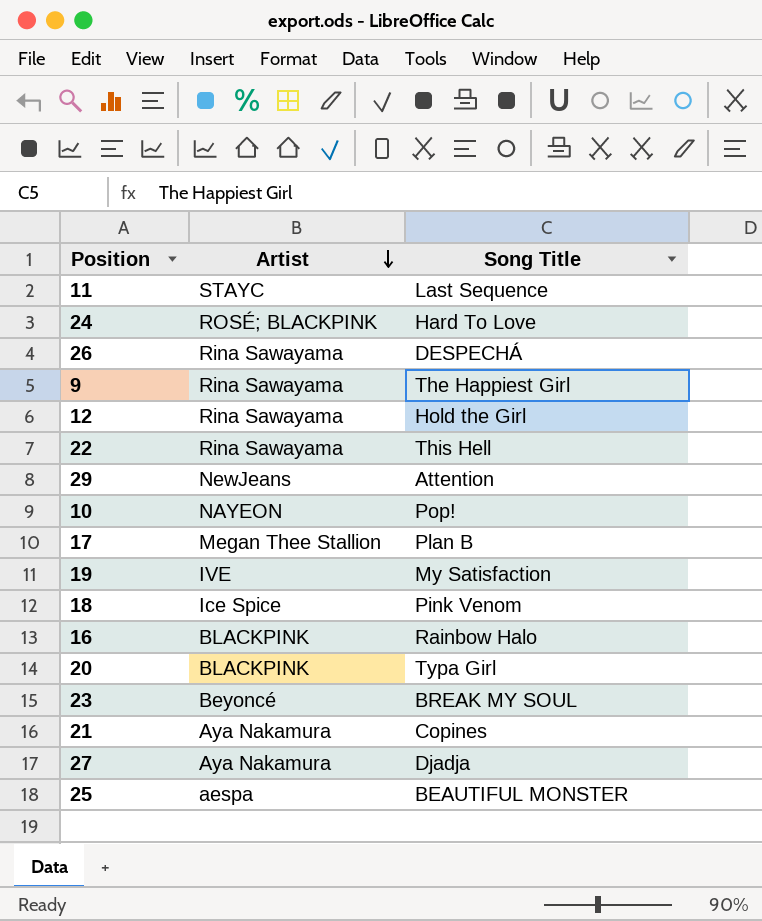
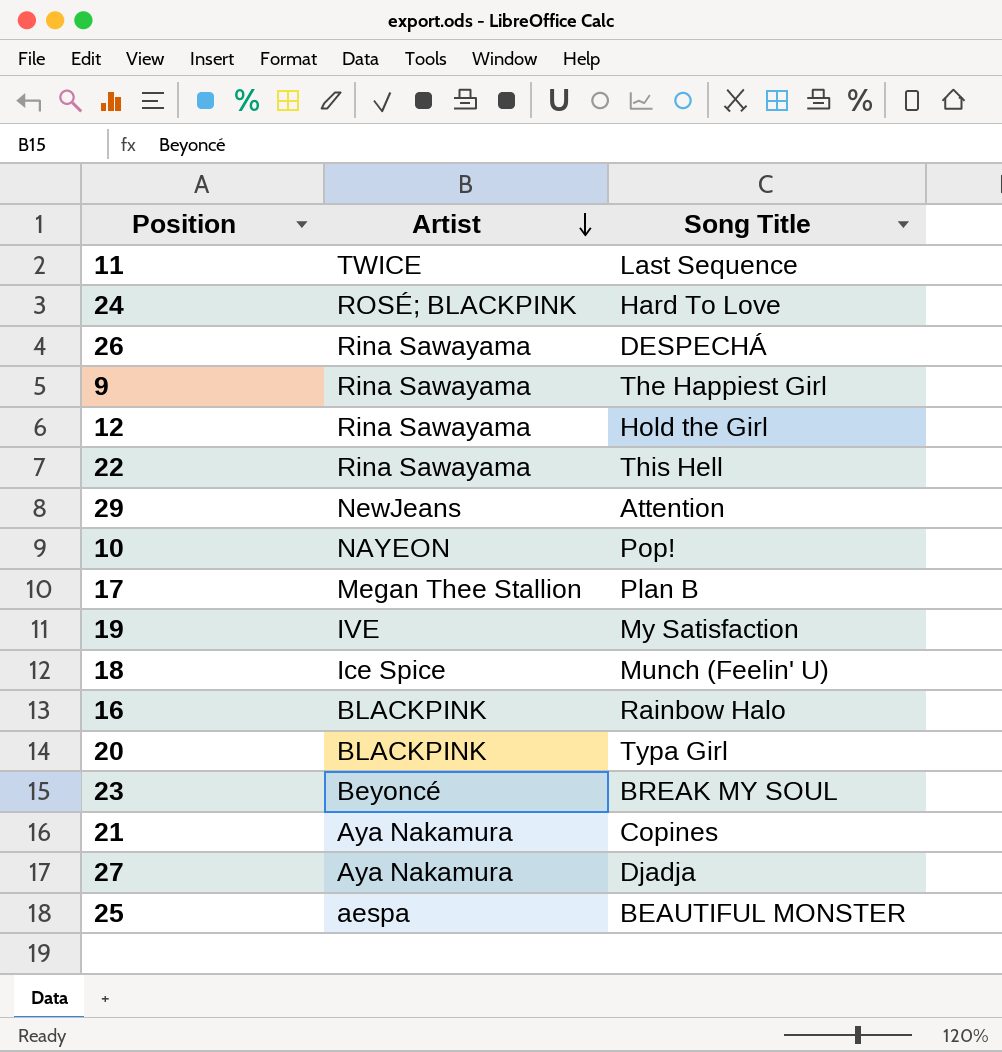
11 | Artist: STAYC -> TWICE
18 | Song Title: Pink Venom -> Munch (Feelin' U)

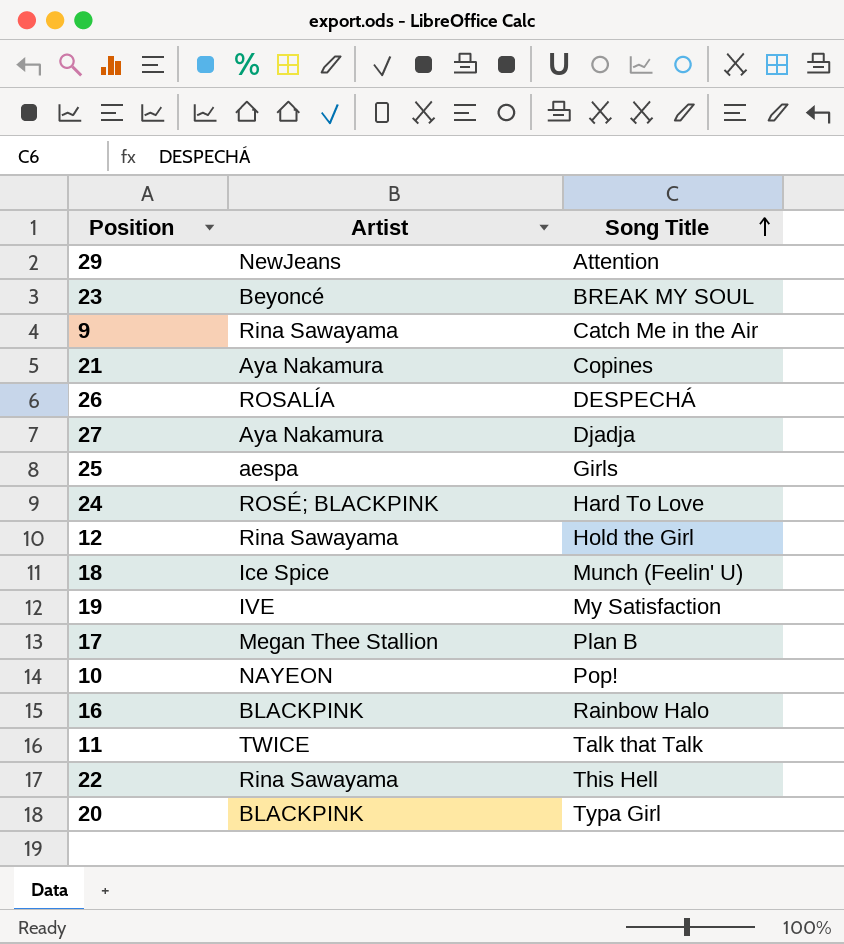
row order: Artist descending -> Song Title ascending
9 | Song Title: The Happiest Girl -> Catch Me in the Air
26 | Artist: Rina Sawayama -> ROSALÍA
25 | Song Title: BEAUTIFUL MONSTER -> Girls
11 | Song Title: Last Sequence -> Talk that Talk

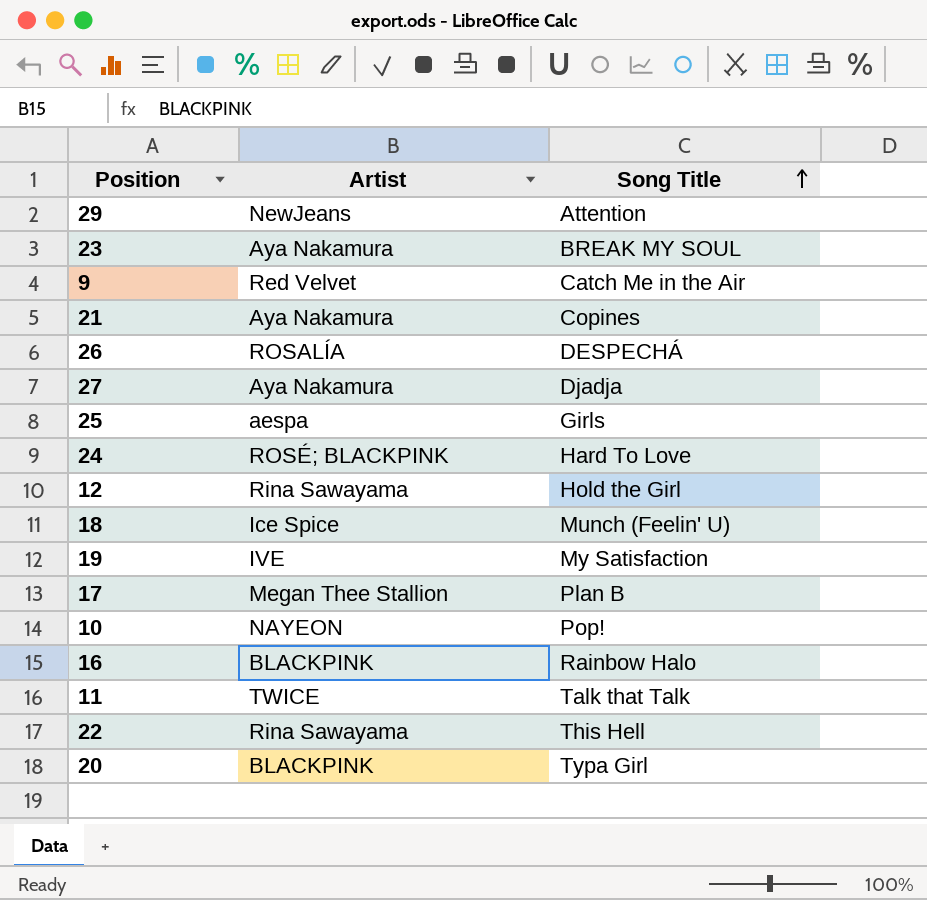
23 | Artist: Beyoncé -> Aya Nakamura
9 | Artist: Rina Sawayama -> Red Velvet

